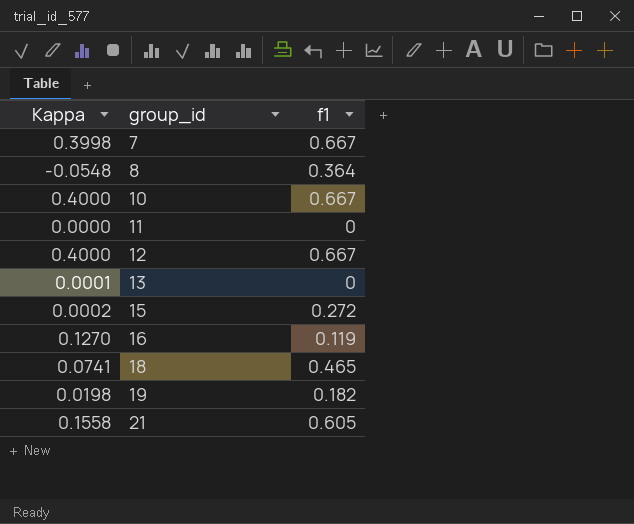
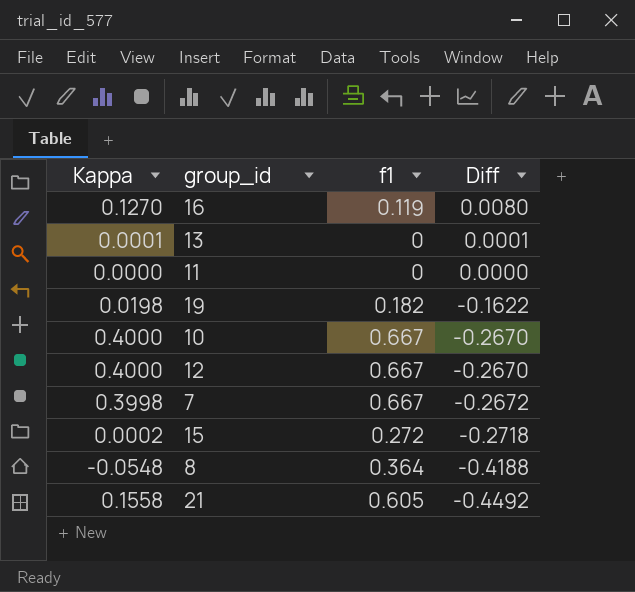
row order: group_id ascending -> Diff descending
column Diff | formula: none -> [Kappa] - [f1]
row 18: 0.0741 | 0.465 -> none

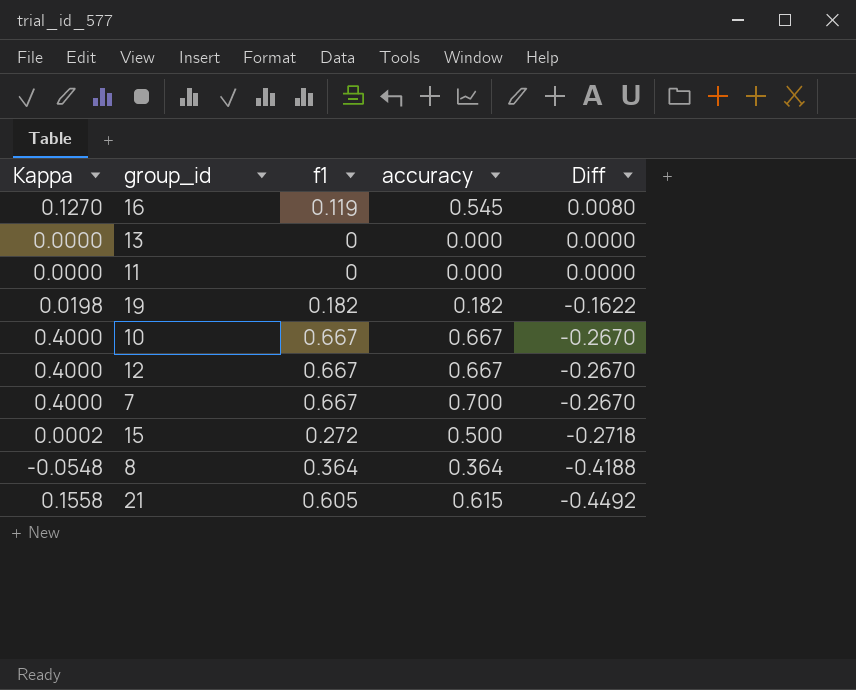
column accuracy | position: none -> 4
13 | Kappa: 0.0001 -> 0.0000
13 | Diff: 0.0001 -> 0.0000
7 | Kappa: 0.3998 -> 0.4000
7 | Diff: -0.2672 -> -0.2670

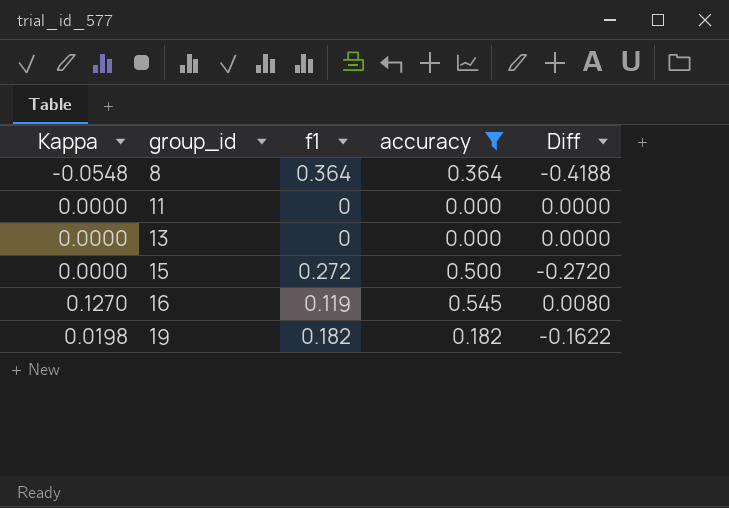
filter: none -> accuracy <= 0.545
row order: Diff descending -> group_id ascending
15 | Kappa: 0.0002 -> 0.0000
15 | Diff: -0.2718 -> -0.2720

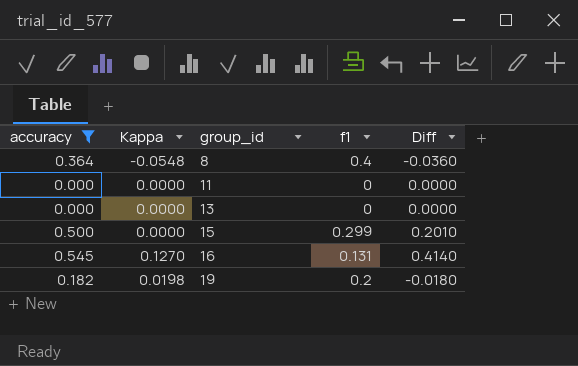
column accuracy | position: 4 -> 1
column Diff | formula: [Kappa] - [f1] -> [accuracy] - [f1]
8 | f1: 0.364 -> 0.4
15 | f1: 0.272 -> 0.299
16 | f1: 0.119 -> 0.131
19 | f1: 0.182 -> 0.2

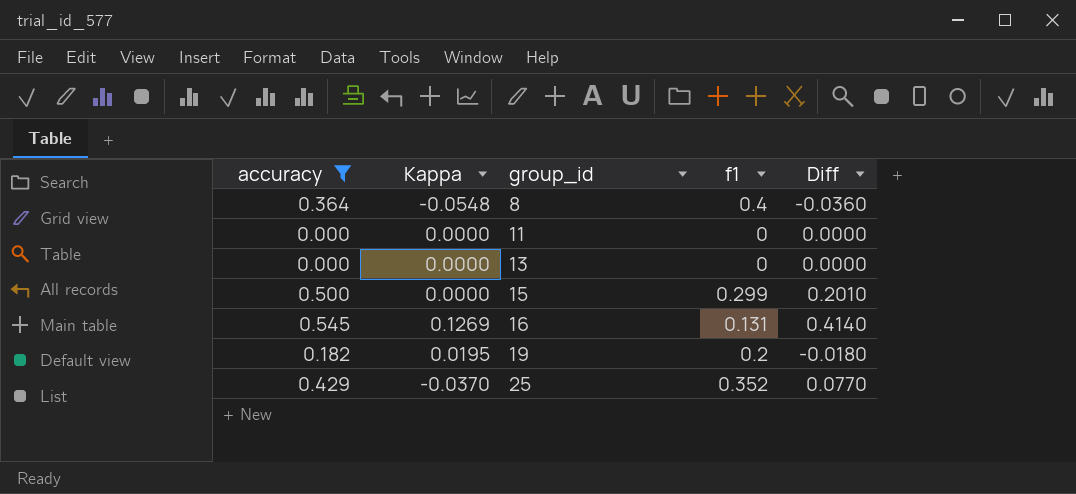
16 | Kappa: 0.1270 -> 0.1269
19 | Kappa: 0.0198 -> 0.0195
row 25: none -> 0.429 | -0.0370 | 0.352 | 0.0770

